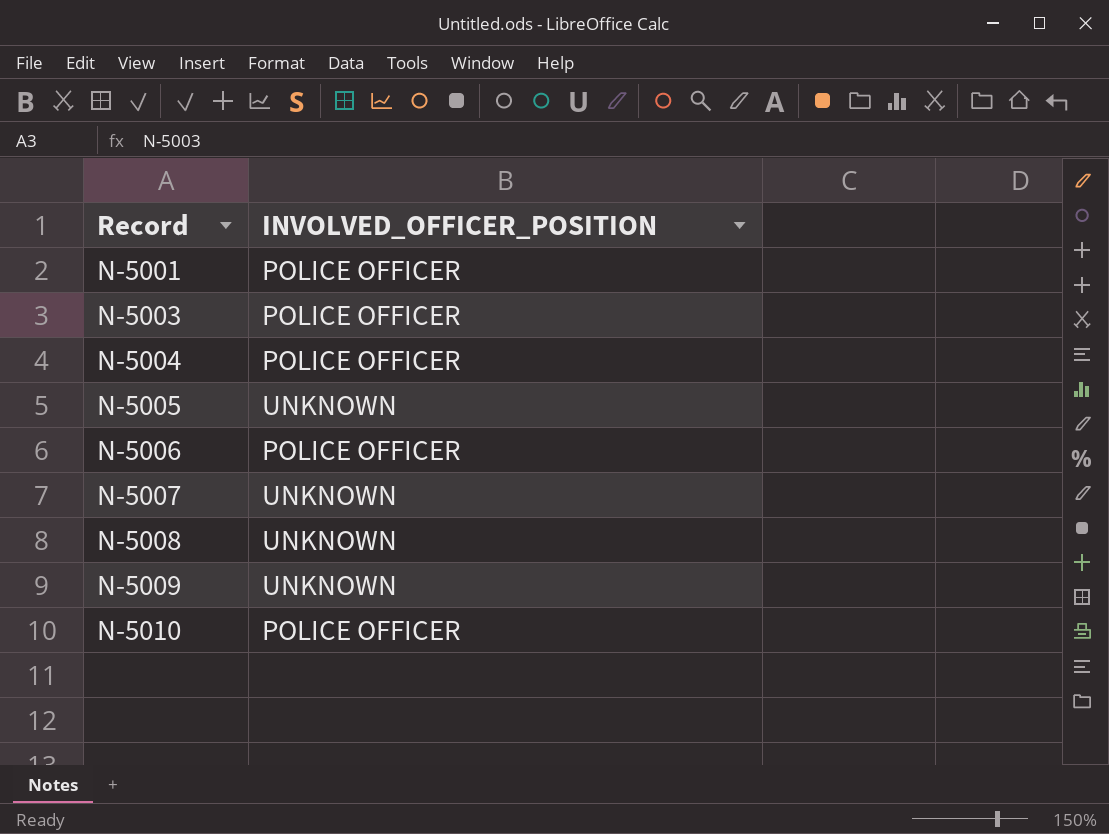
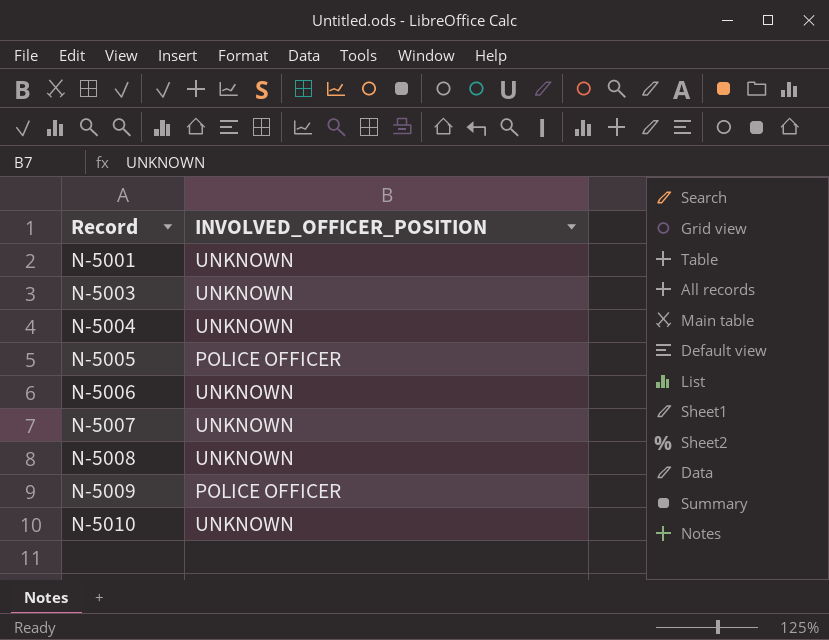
N-5001 | INVOLVED_OFFICER_POSITION: POLICE OFFICER -> UNKNOWN
N-5003 | INVOLVED_OFFICER_POSITION: POLICE OFFICER -> UNKNOWN
N-5004 | INVOLVED_OFFICER_POSITION: POLICE OFFICER -> UNKNOWN
N-5005 | INVOLVED_OFFICER_POSITION: UNKNOWN -> POLICE OFFICER
N-5006 | INVOLVED_OFFICER_POSITION: POLICE OFFICER -> UNKNOWN
N-5009 | INVOLVED_OFFICER_POSITION: UNKNOWN -> POLICE OFFICER
N-5010 | INVOLVED_OFFICER_POSITION: POLICE OFFICER -> UNKNOWN

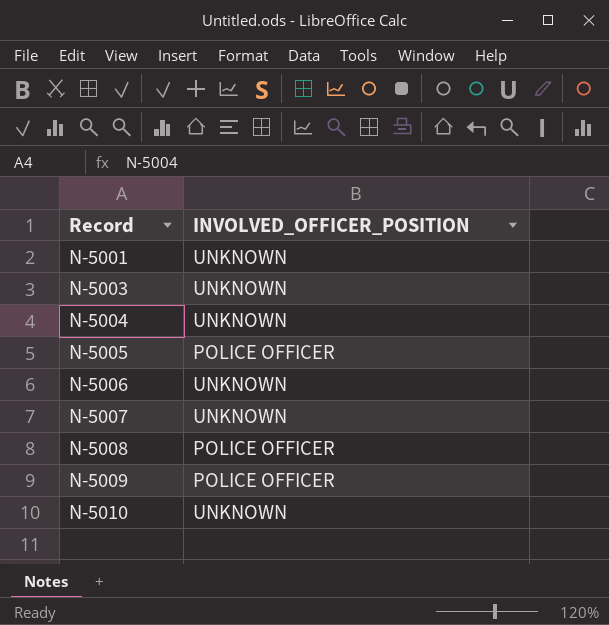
N-5008 | INVOLVED_OFFICER_POSITION: UNKNOWN -> POLICE OFFICER

